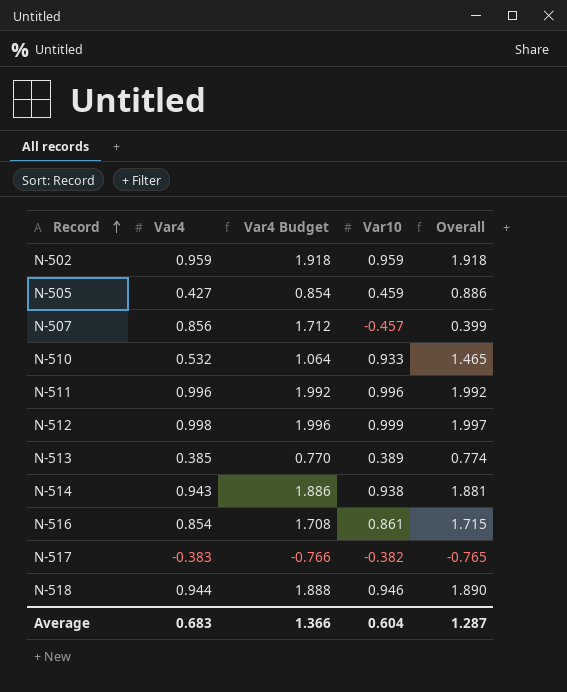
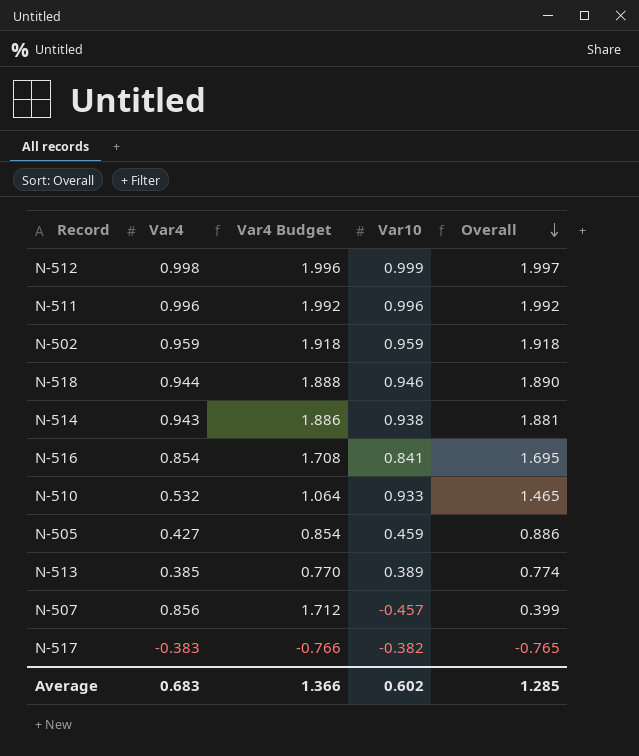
row order: Record ascending -> Overall descending
N-516 | Var10: 0.861 -> 0.841
N-516 | Overall: 1.715 -> 1.695
Average | Var10: 0.604 -> 0.602
Average | Overall: 1.287 -> 1.285

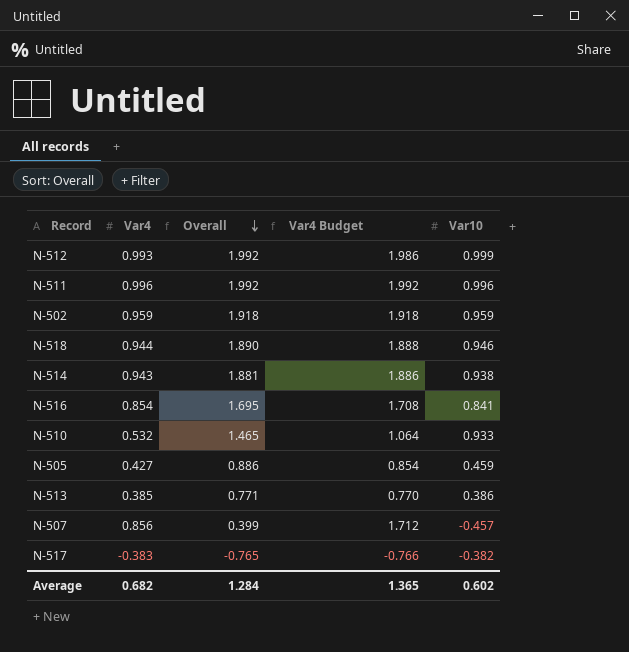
column Overall | position: 5 -> 3
N-512 | Var4: 0.998 -> 0.993
N-512 | Overall: 1.997 -> 1.992
N-512 | Var4 Budget: 1.996 -> 1.986
N-513 | Overall: 0.774 -> 0.771
N-513 | Var10: 0.389 -> 0.386
Average | Var4: 0.683 -> 0.682
Average | Overall: 1.285 -> 1.284
Average | Var4 Budget: 1.366 -> 1.365

